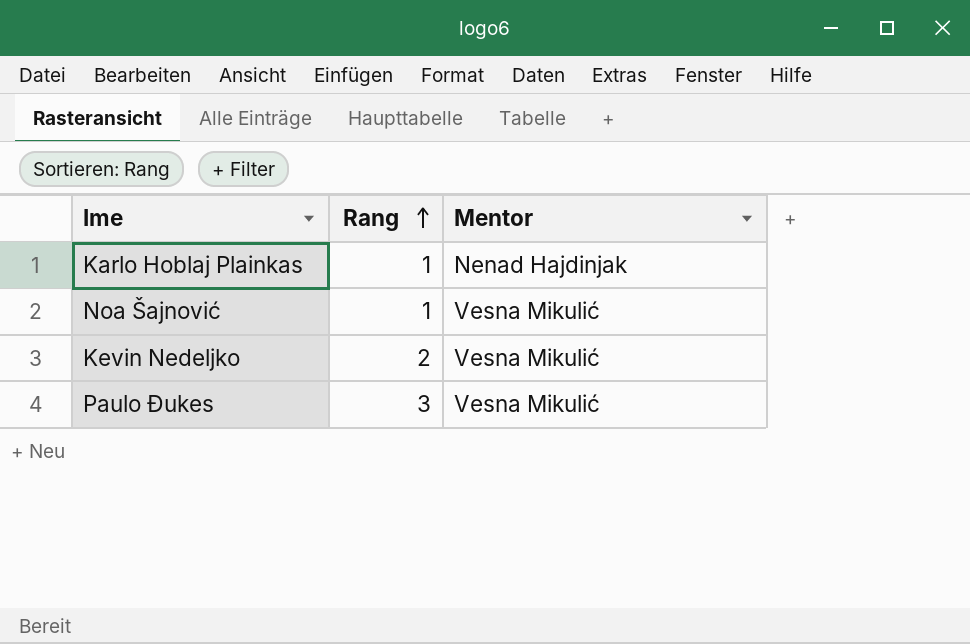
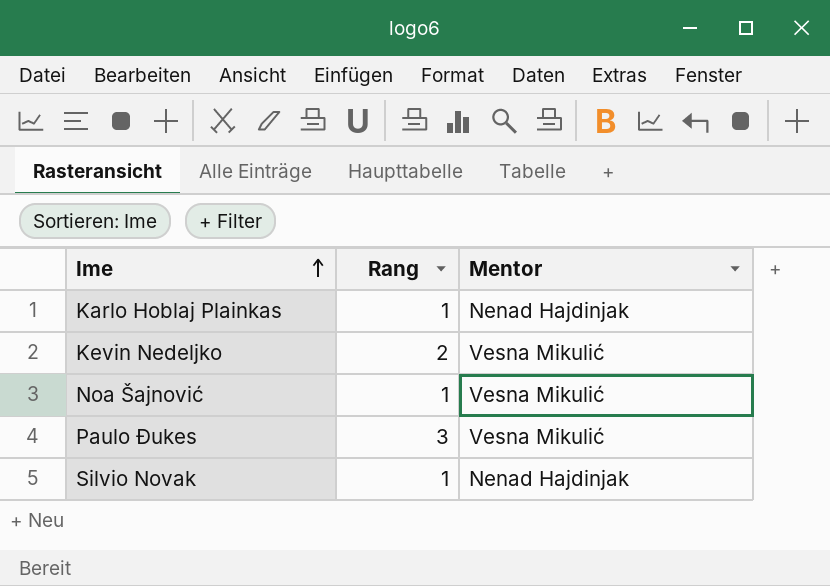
row order: Rang ascending -> Ime ascending
row Silvio Novak: none -> 1 | Nenad Hajdinjak

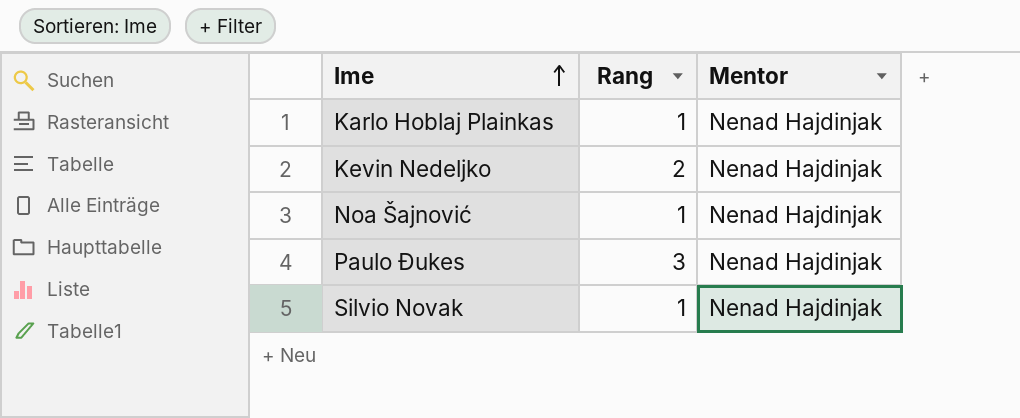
Kevin Nedeljko | Mentor: Vesna Mikulić -> Nenad Hajdinjak
Noa Šajnović | Mentor: Vesna Mikulić -> Nenad Hajdinjak
Paulo Đukes | Mentor: Vesna Mikulić -> Nenad Hajdinjak

